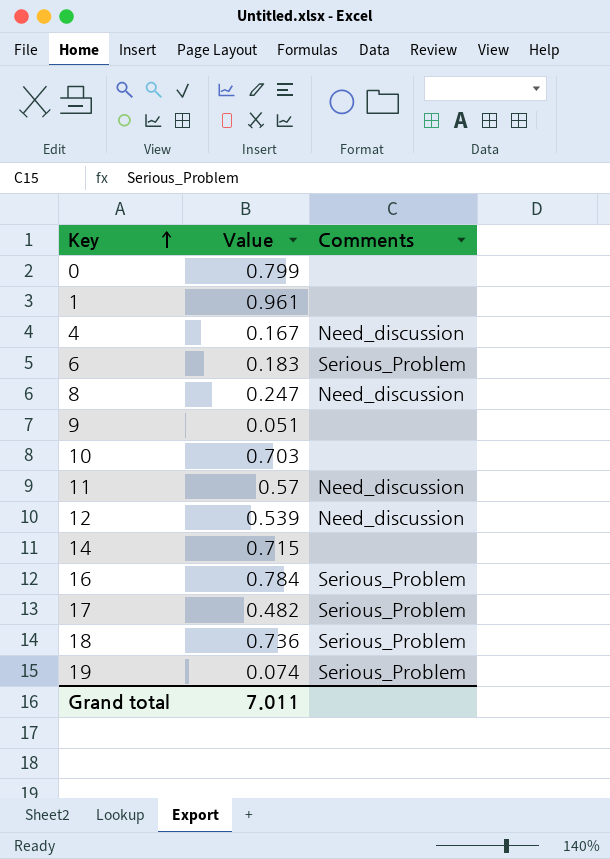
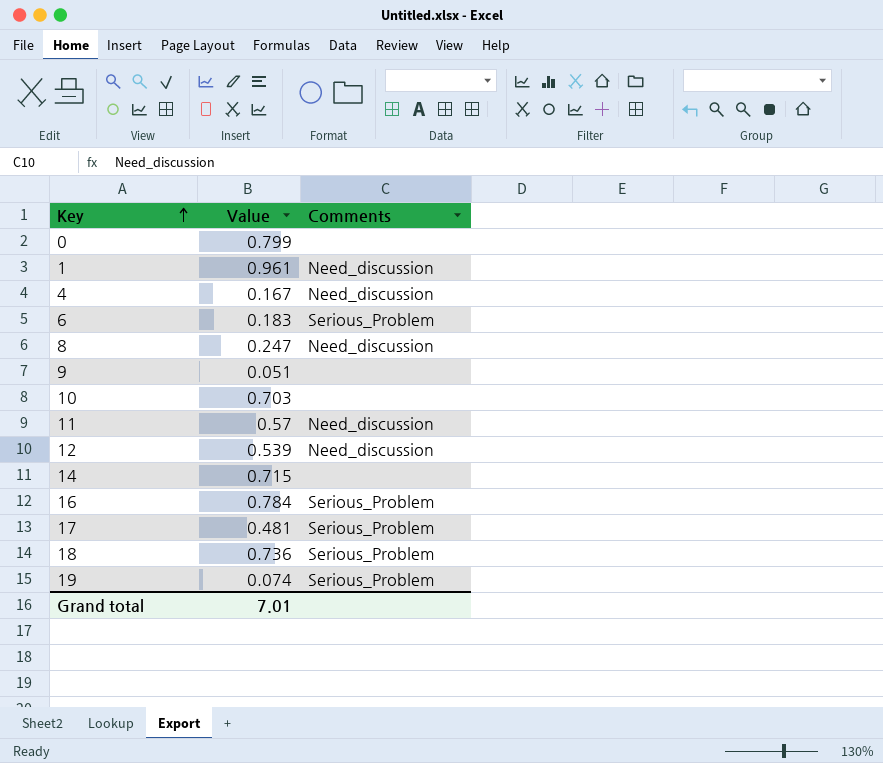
1 | Comments: none -> Need_discussion
17 | Value: 0.482 -> 0.481
Grand total | Value: 7.011 -> 7.01

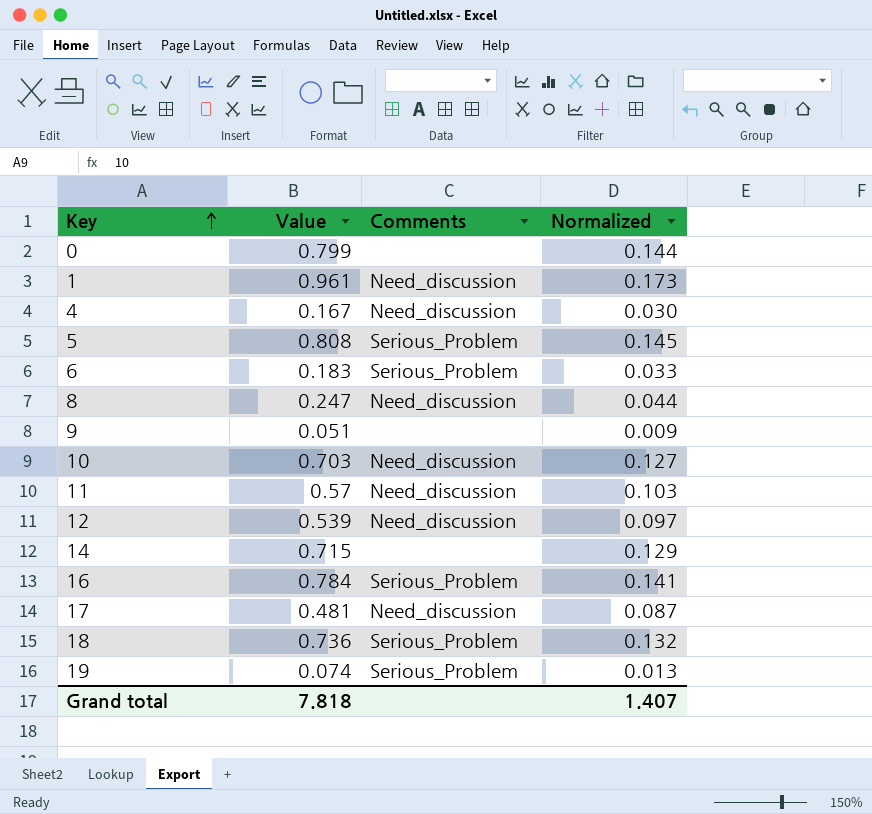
column Normalized | formula: none -> [Value] * 0.18
row 5: none -> 0.808 | Serious_Problem | 0.145
10 | Comments: none -> Need_discussion
17 | Comments: Serious_Problem -> Need_discussion
Grand total | Value: 7.01 -> 7.818

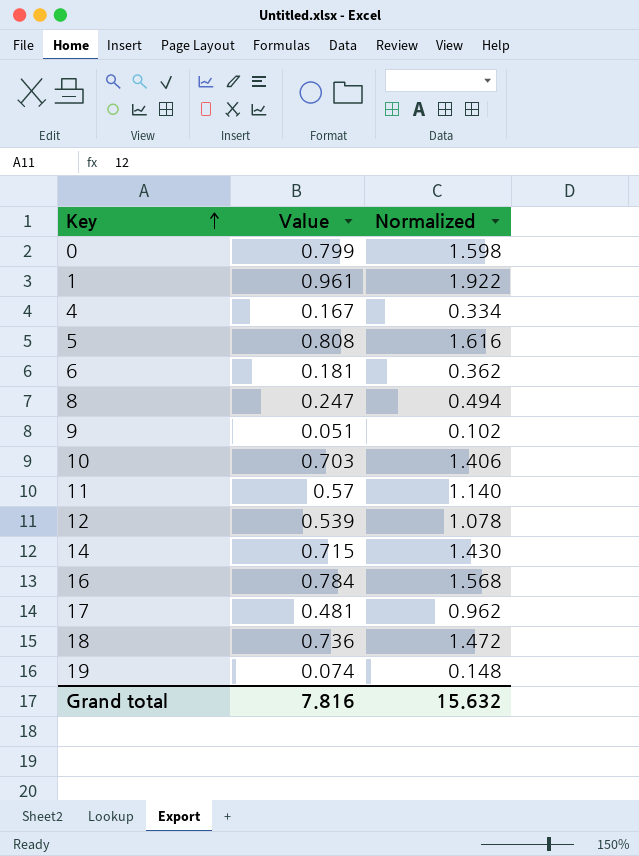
column Comments | position: 3 -> none
column Normalized | formula: [Value] * 0.18 -> [Value] * 2
6 | Value: 0.183 -> 0.181
Grand total | Value: 7.818 -> 7.816
Grand total | Normalized: 1.407 -> 15.632

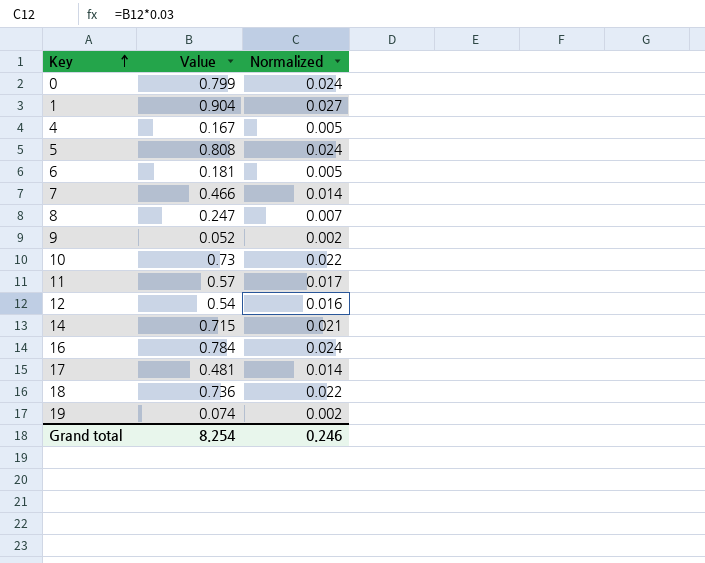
column Normalized | formula: [Value] * 2 -> [Value] * 0.03
1 | Value: 0.961 -> 0.904
row 7: none -> 0.466 | 0.014
9 | Value: 0.051 -> 0.052
10 | Value: 0.703 -> 0.73
12 | Value: 0.539 -> 0.54
Grand total | Value: 7.816 -> 8.254
Grand total | Normalized: 15.632 -> 0.246

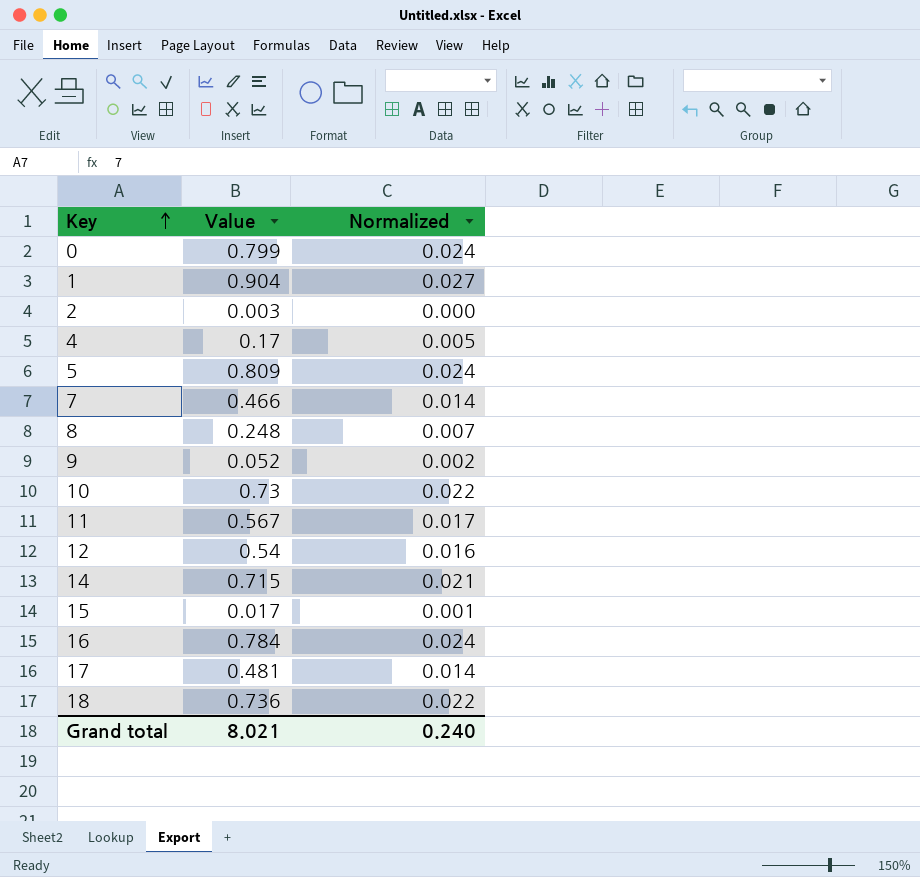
row 6: 0.181 | 0.005 -> none
row 19: 0.074 | 0.002 -> none
row 2: none -> 0.003 | 0.000
4 | Value: 0.167 -> 0.17
5 | Value: 0.808 -> 0.809
8 | Value: 0.247 -> 0.248
11 | Value: 0.57 -> 0.567
row 15: none -> 0.017 | 0.001
Grand total | Value: 8.254 -> 8.021
Grand total | Normalized: 0.246 -> 0.240

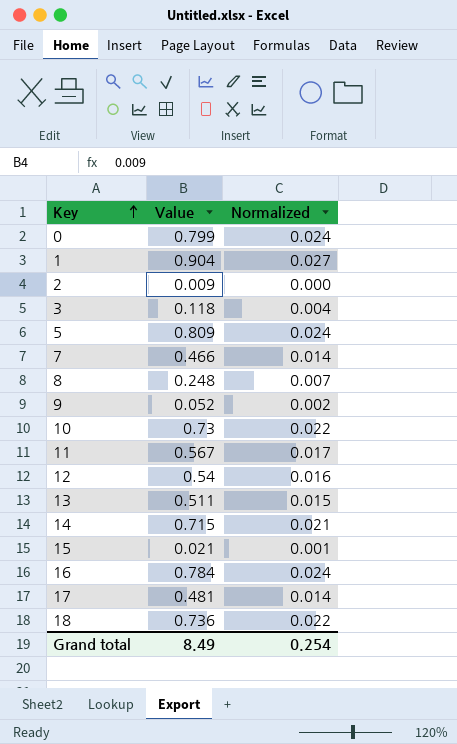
row 4: 0.17 | 0.005 -> none
2 | Value: 0.003 -> 0.009
row 3: none -> 0.118 | 0.004
row 13: none -> 0.511 | 0.015
15 | Value: 0.017 -> 0.021
Grand total | Value: 8.021 -> 8.49
Grand total | Normalized: 0.240 -> 0.254

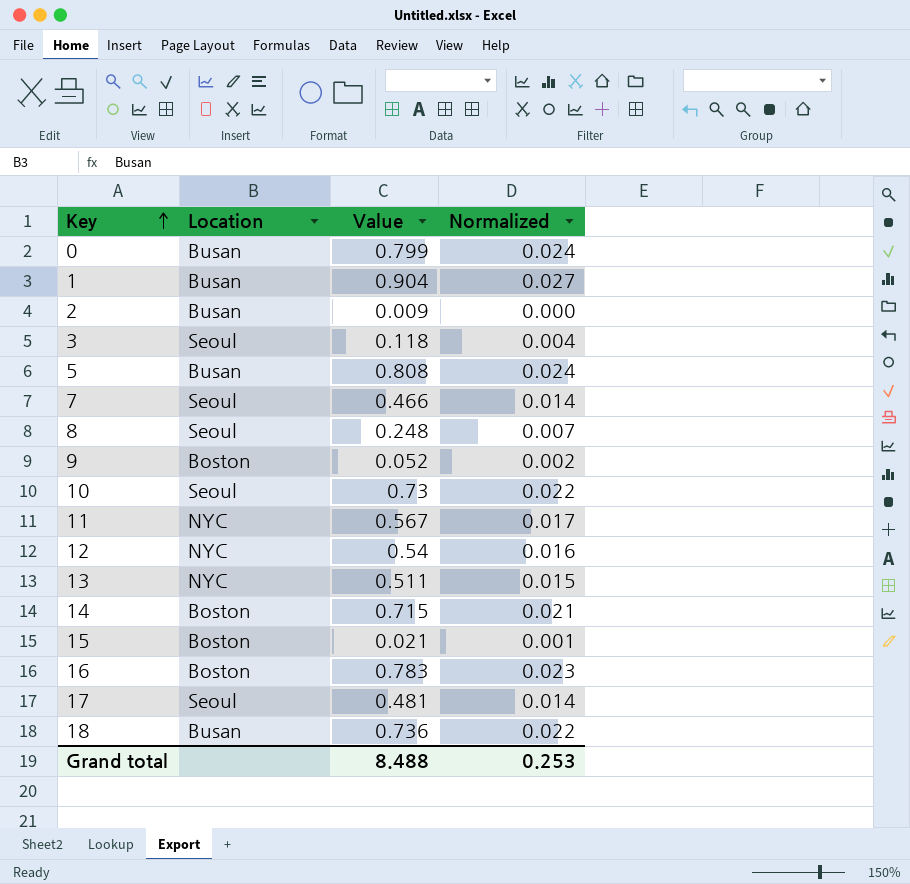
column Location | position: none -> 2
5 | Value: 0.809 -> 0.808
16 | Value: 0.784 -> 0.783
16 | Normalized: 0.024 -> 0.023
Grand total | Value: 8.49 -> 8.488
Grand total | Normalized: 0.254 -> 0.253

